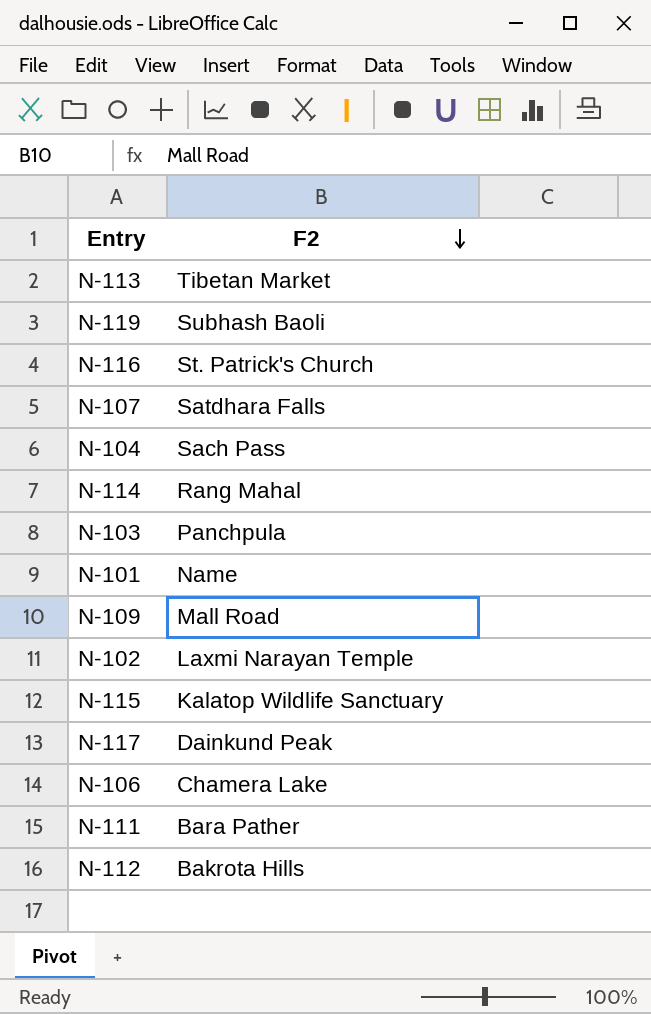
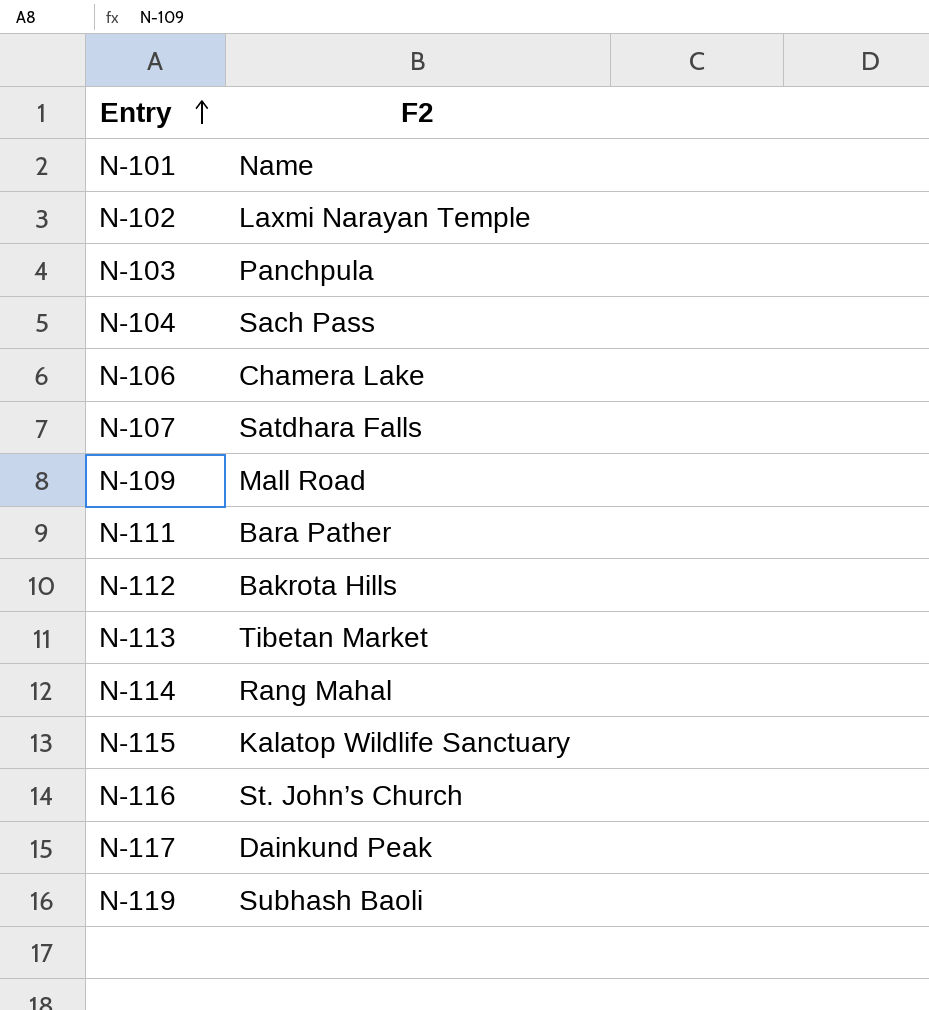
row order: F2 descending -> Entry ascending
N-116 | F2: St. Patrick's Church -> St. John’s Church

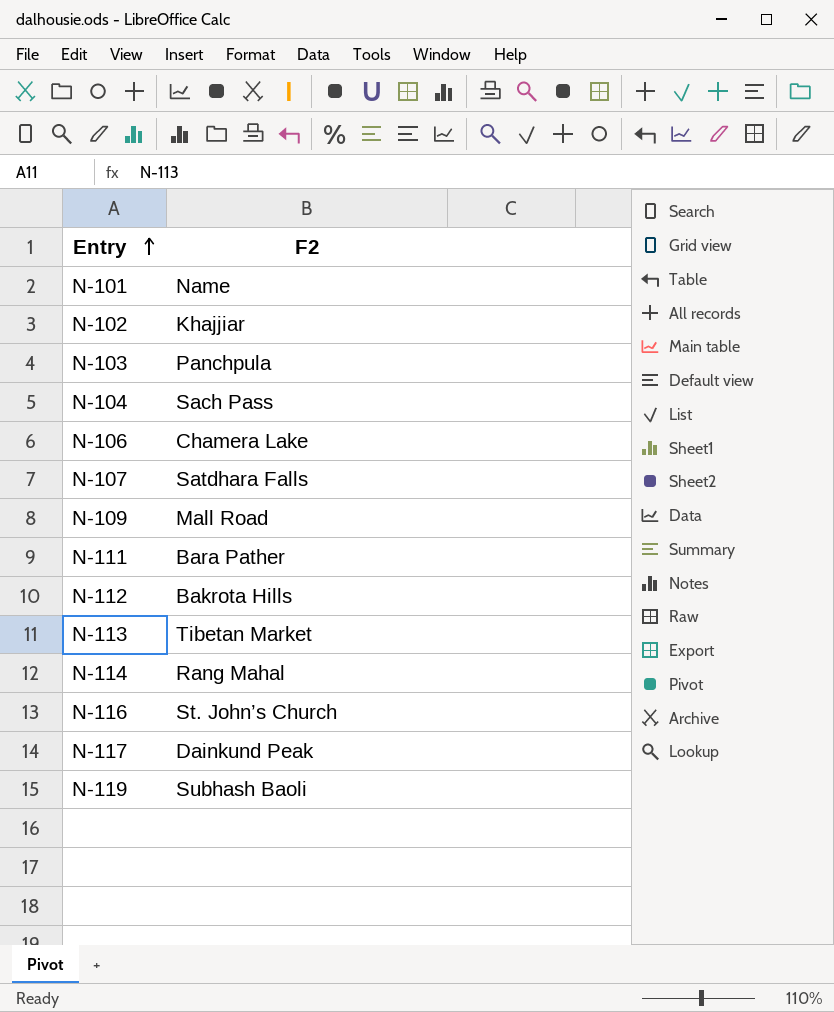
row N-115: Kalatop Wildlife Sanctuary -> none
N-102 | F2: Laxmi Narayan Temple -> Khajjiar

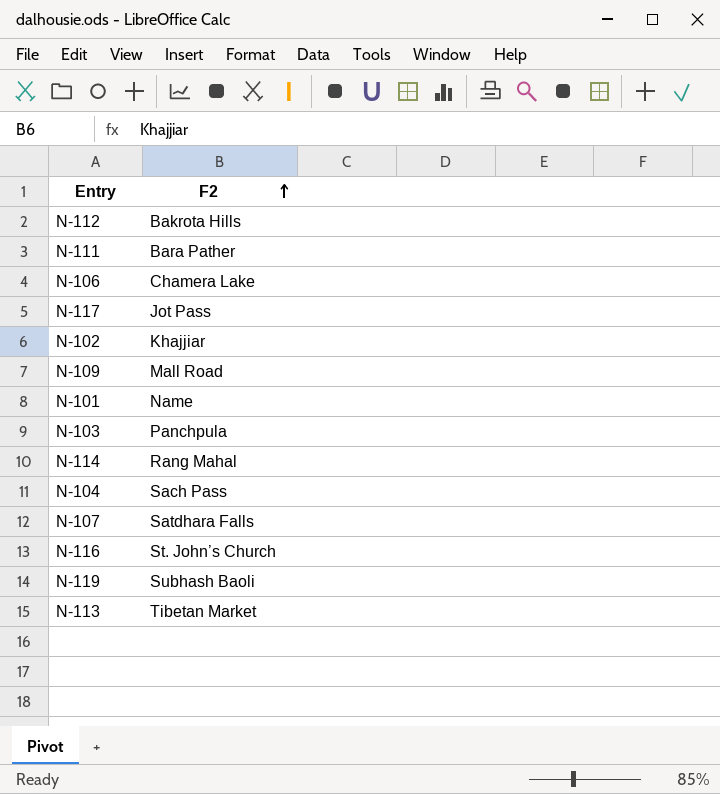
row order: Entry ascending -> F2 ascending
N-117 | F2: Dainkund Peak -> Jot Pass

